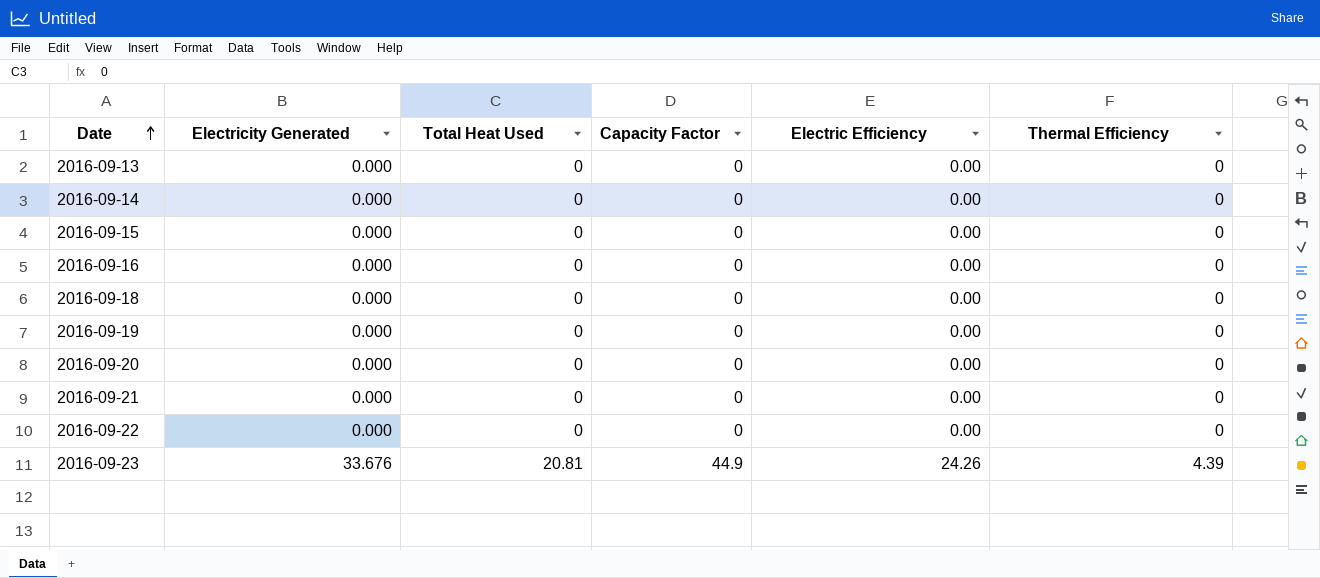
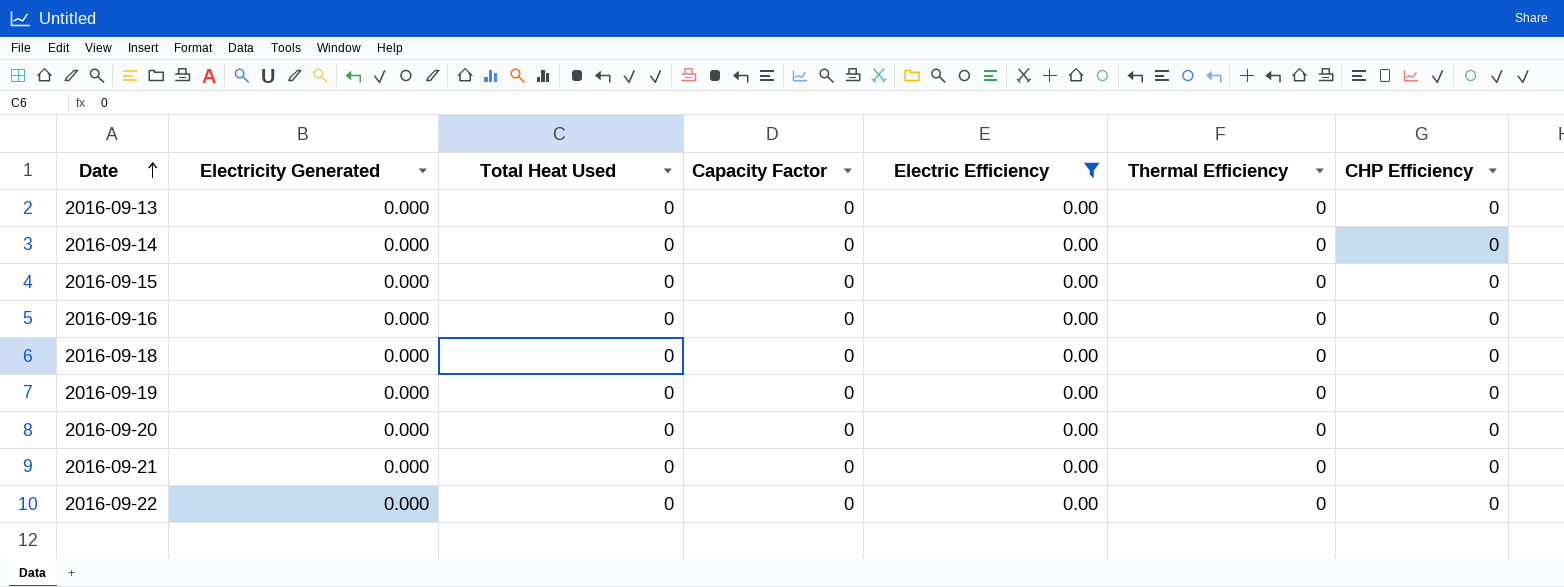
filter: none -> Electric Efficiency = 0.00
column CHP Efficiency | position: none -> 7

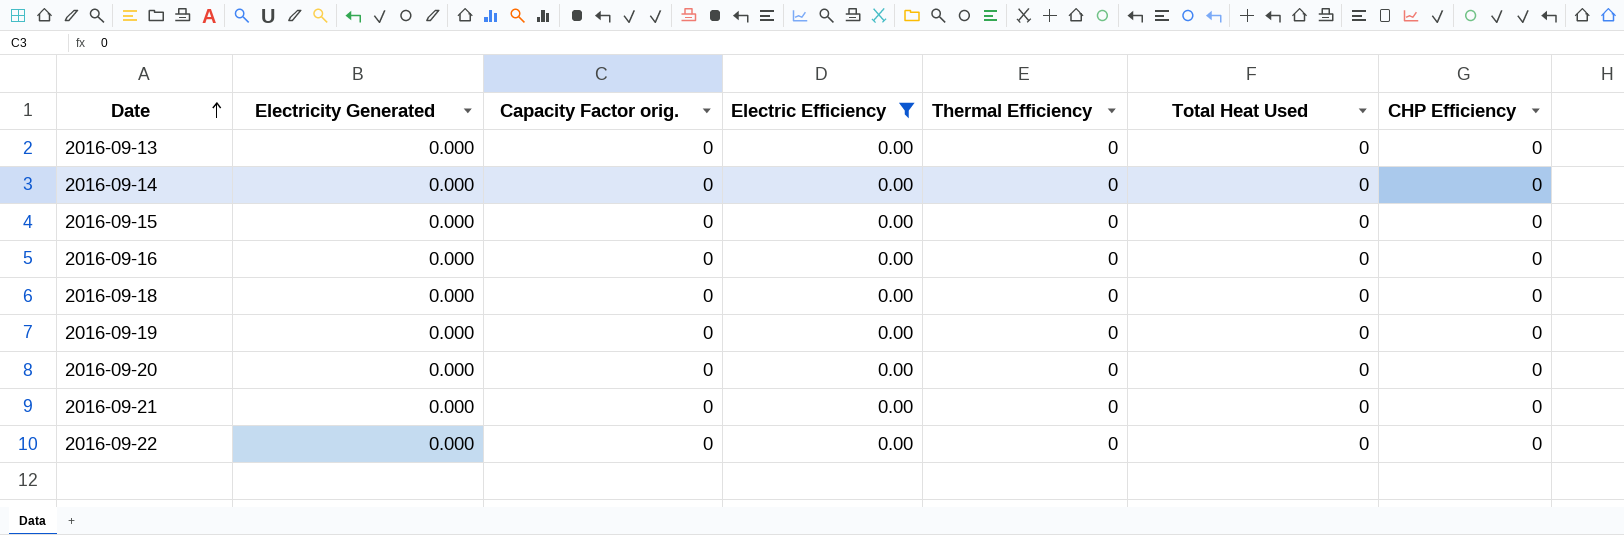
column name: Capacity Factor -> Capacity Factor orig.
column Total Heat Used | position: 3 -> 6

